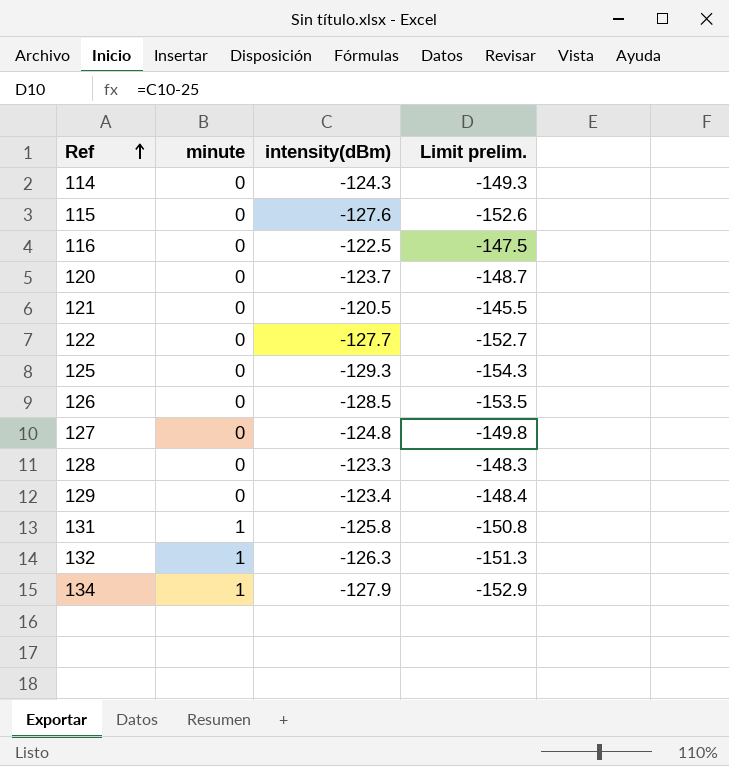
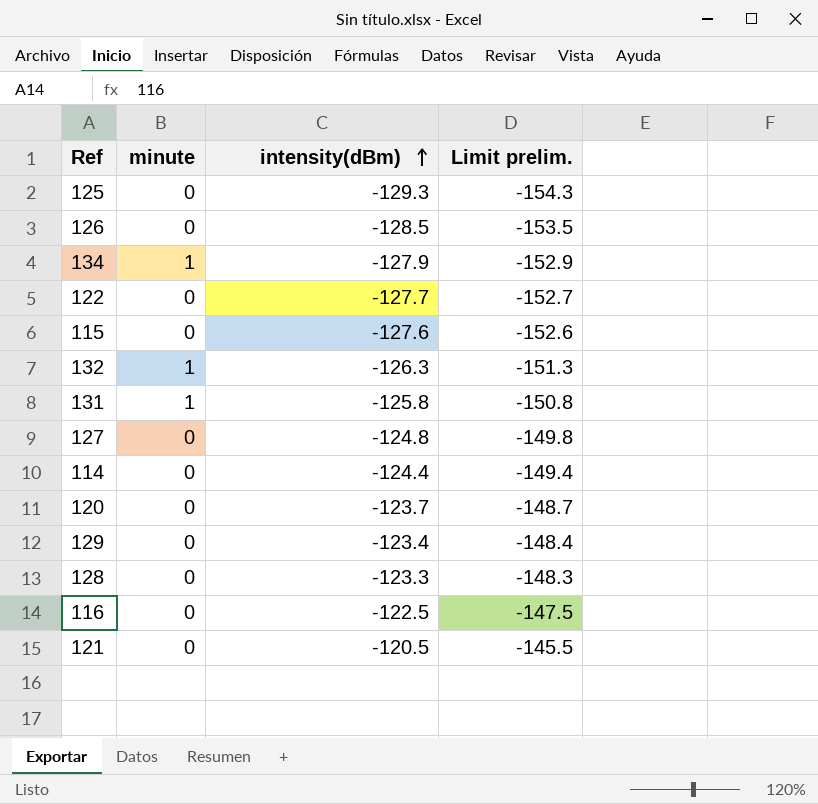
row order: Ref ascending -> intensity(dBm) ascending
114 | intensity(dBm): -124.3 -> -124.4
114 | Limit prelim.: -149.3 -> -149.4

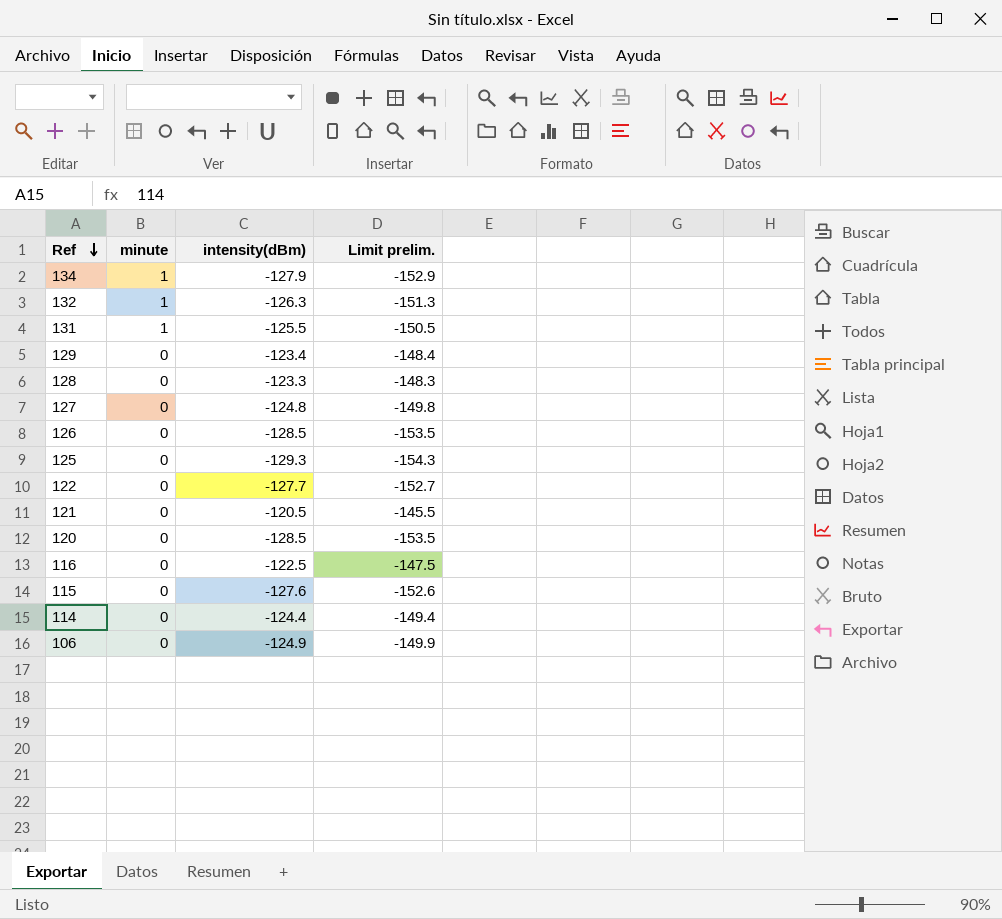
row order: intensity(dBm) ascending -> Ref descending
131 | intensity(dBm): -125.8 -> -125.5
131 | Limit prelim.: -150.8 -> -150.5
120 | intensity(dBm): -123.7 -> -128.5
120 | Limit prelim.: -148.7 -> -153.5
row 106: none -> 0 | -124.9 | -149.9

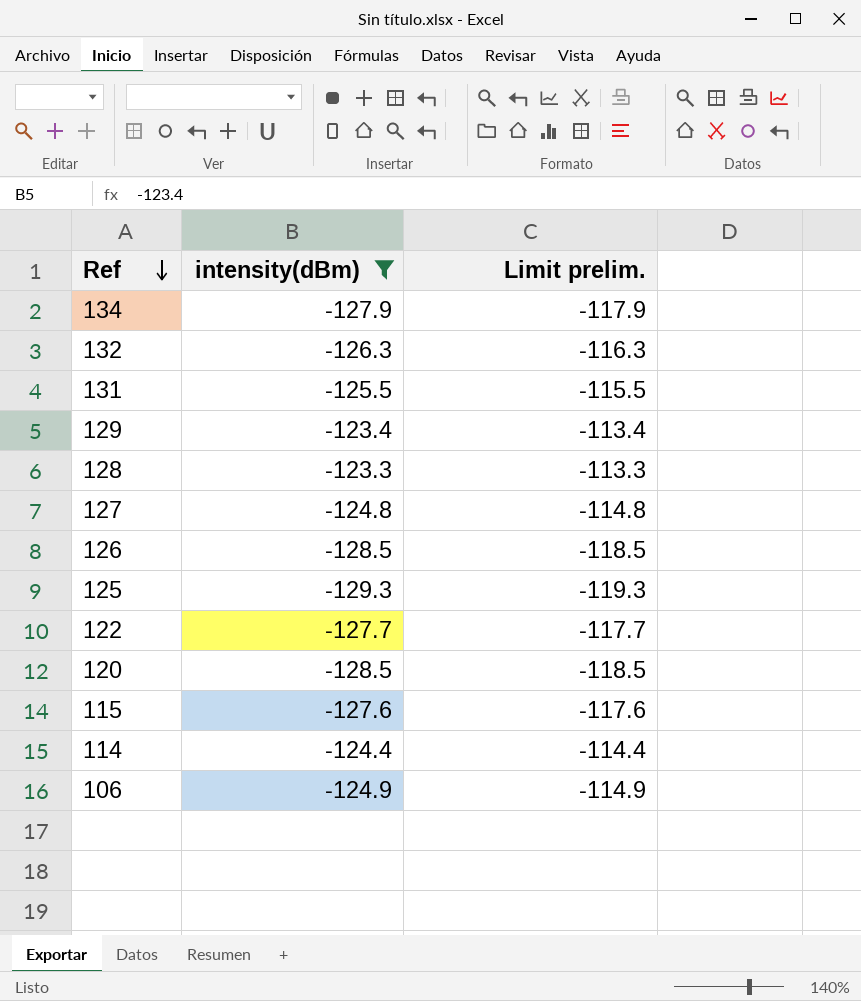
filter: none -> intensity(dBm) <= -123.3
column minute | position: 2 -> none
column Limit prelim. | formula: [intensity(dBm)] - 25 -> [intensity(dBm)] + 10

